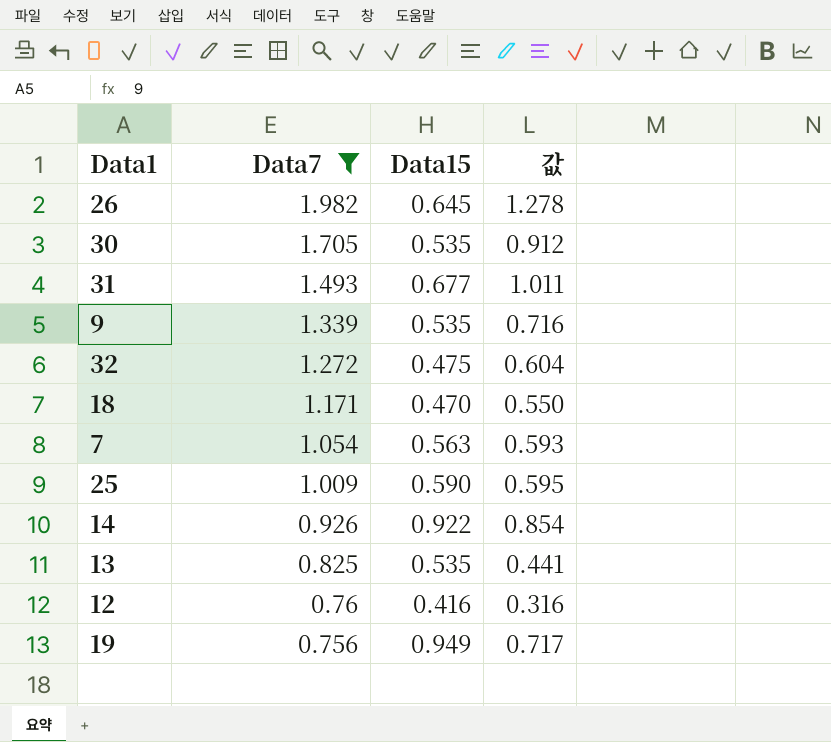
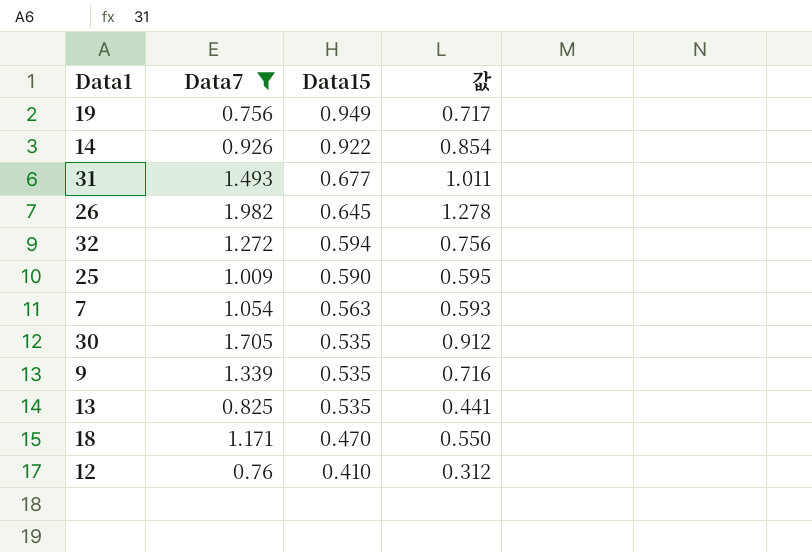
row order: Data7 descending -> Data15 descending
32 | Data15: 0.475 -> 0.594
32 | 값: 0.604 -> 0.756
12 | Data15: 0.416 -> 0.410
12 | 값: 0.316 -> 0.312

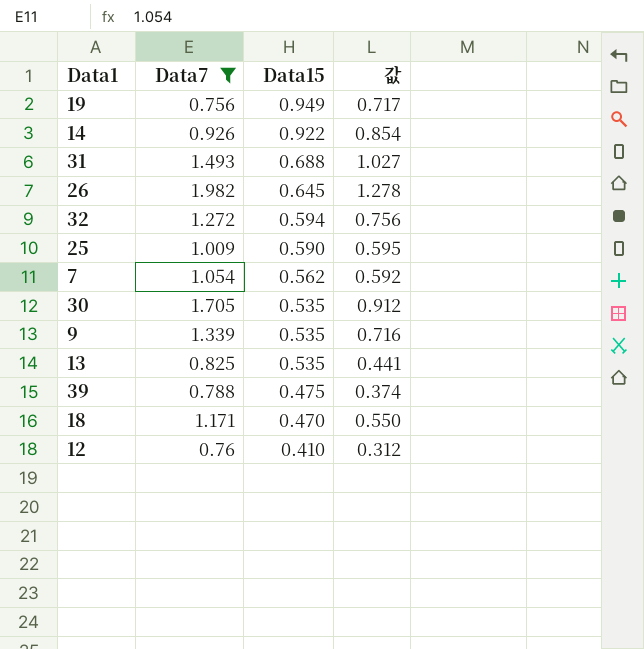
31 | Data15: 0.677 -> 0.688
31 | 값: 1.011 -> 1.027
7 | Data15: 0.563 -> 0.562
7 | 값: 0.593 -> 0.592
row 39: none -> 0.788 | 0.475 | 0.374

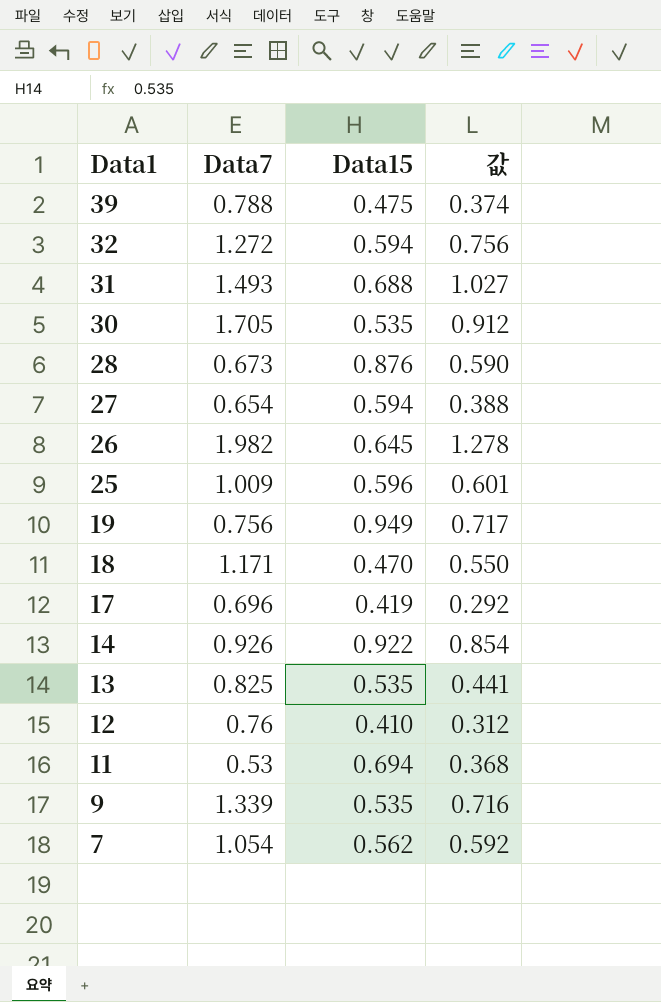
filter: Data7 >= 0.756 -> none
row order: Data15 descending -> Data1 descending
25 | Data15: 0.590 -> 0.596
25 | 값: 0.595 -> 0.601

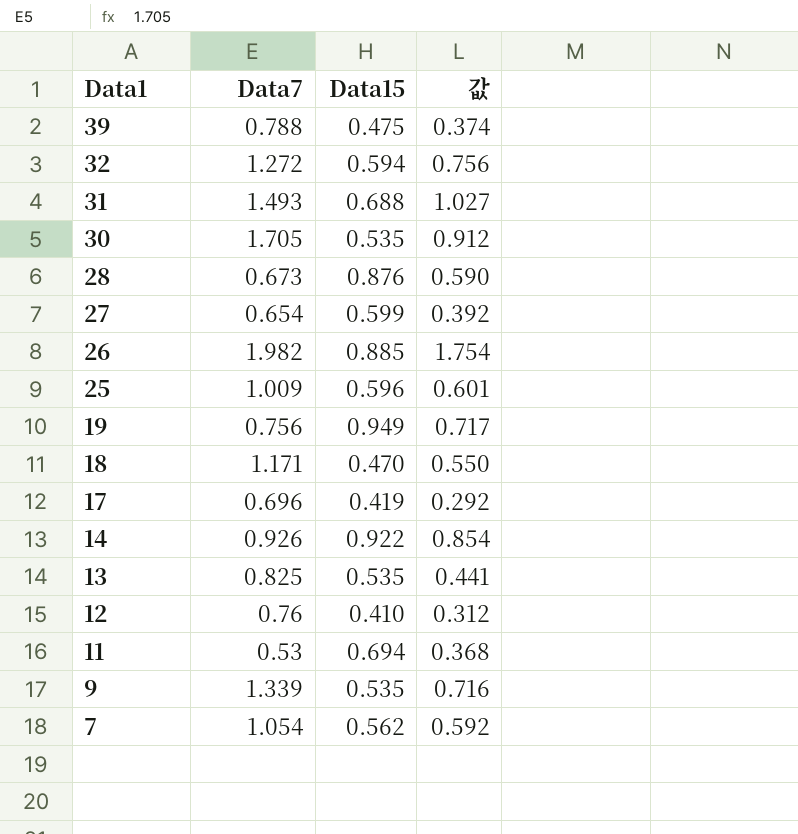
27 | Data15: 0.594 -> 0.599
27 | 값: 0.388 -> 0.392
26 | Data15: 0.645 -> 0.885
26 | 값: 1.278 -> 1.754

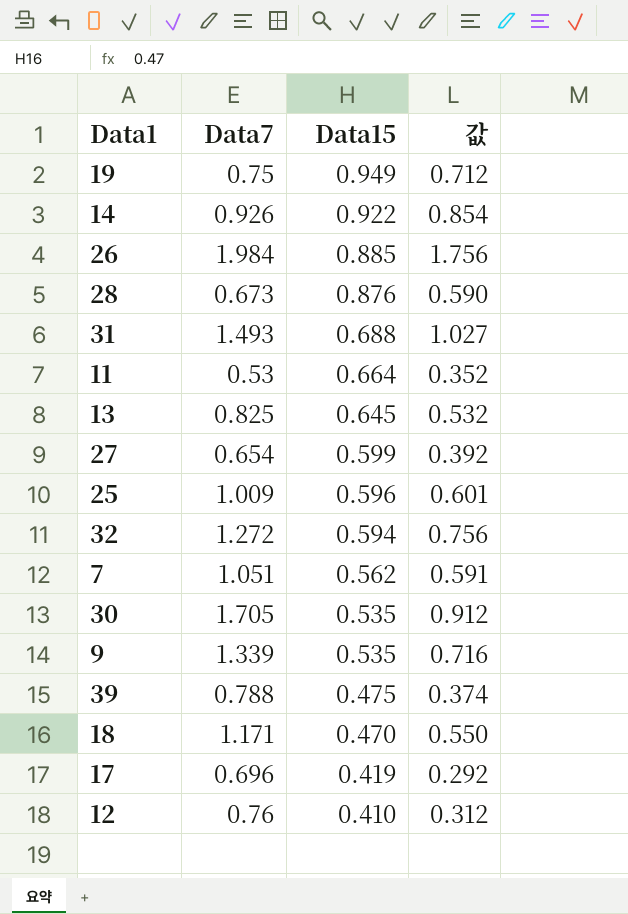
row order: Data1 descending -> Data15 descending
19 | Data7: 0.756 -> 0.75
19 | 값: 0.717 -> 0.712
26 | Data7: 1.982 -> 1.984
26 | 값: 1.754 -> 1.756
11 | Data15: 0.694 -> 0.664
11 | 값: 0.368 -> 0.352
13 | Data15: 0.535 -> 0.645
13 | 값: 0.441 -> 0.532
7 | Data7: 1.054 -> 1.051
7 | 값: 0.592 -> 0.591

